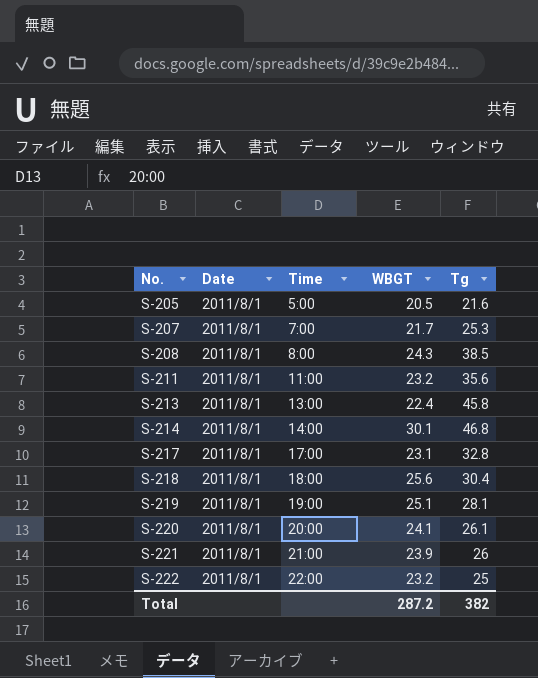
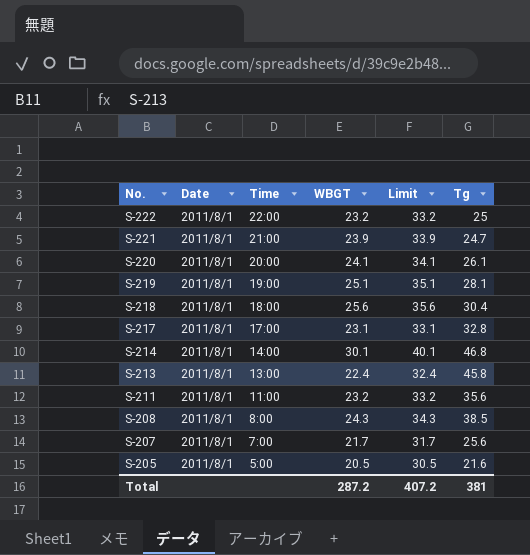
row order: No. ascending -> No. descending
column Limit | formula: none -> [WBGT] + 10
S-221 | Tg: 26 -> 24.7
S-207 | Tg: 25.3 -> 25.6
Total | Tg: 382 -> 381

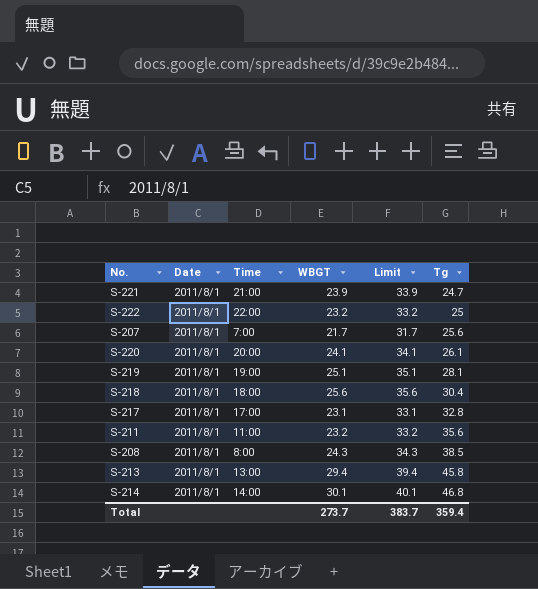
row order: No. descending -> Tg ascending
row S-205: 2011/8/1 | 5:00 | 20.5 | 30.5 | 21.6 -> none
S-213 | WBGT: 22.4 -> 29.4
S-213 | Limit: 32.4 -> 39.4
Total | WBGT: 287.2 -> 273.7
Total | Limit: 407.2 -> 383.7
Total | Tg: 381 -> 359.4

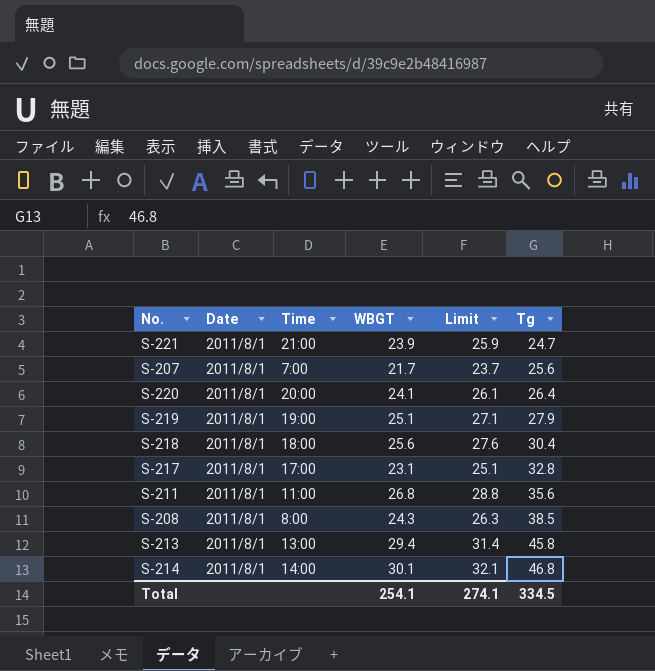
column Limit | formula: [WBGT] + 10 -> [WBGT] + 2
row S-222: 2011/8/1 | 22:00 | 23.2 | 33.2 | 25 -> none
S-220 | Tg: 26.1 -> 26.4
S-219 | Tg: 28.1 -> 27.9
S-211 | WBGT: 23.2 -> 26.8
Total | WBGT: 273.7 -> 254.1
Total | Limit: 383.7 -> 274.1
Total | Tg: 359.4 -> 334.5

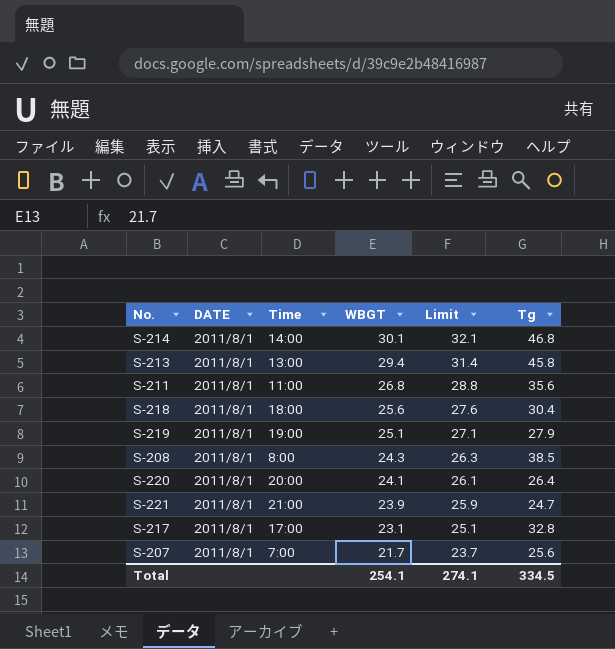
row order: Tg ascending -> WBGT descending
column name: Date -> DATE

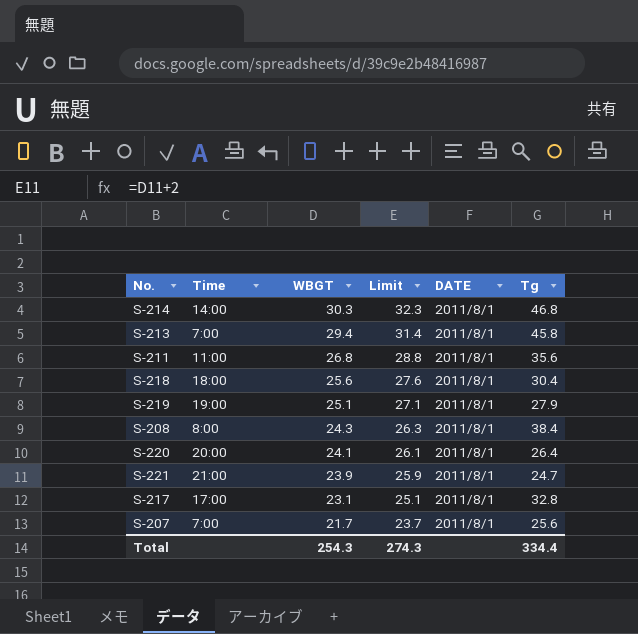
column DATE | position: 2 -> 5
S-214 | WBGT: 30.1 -> 30.3
S-214 | Limit: 32.1 -> 32.3
S-213 | Time: 13:00 -> 7:00
S-208 | Tg: 38.5 -> 38.4
Total | WBGT: 254.1 -> 254.3
Total | Limit: 274.1 -> 274.3
Total | Tg: 334.5 -> 334.4

